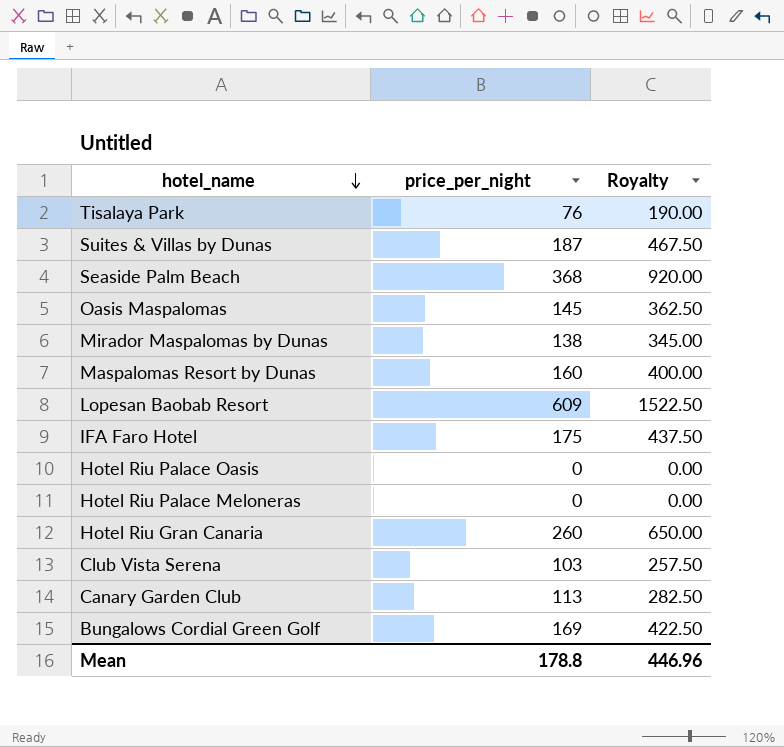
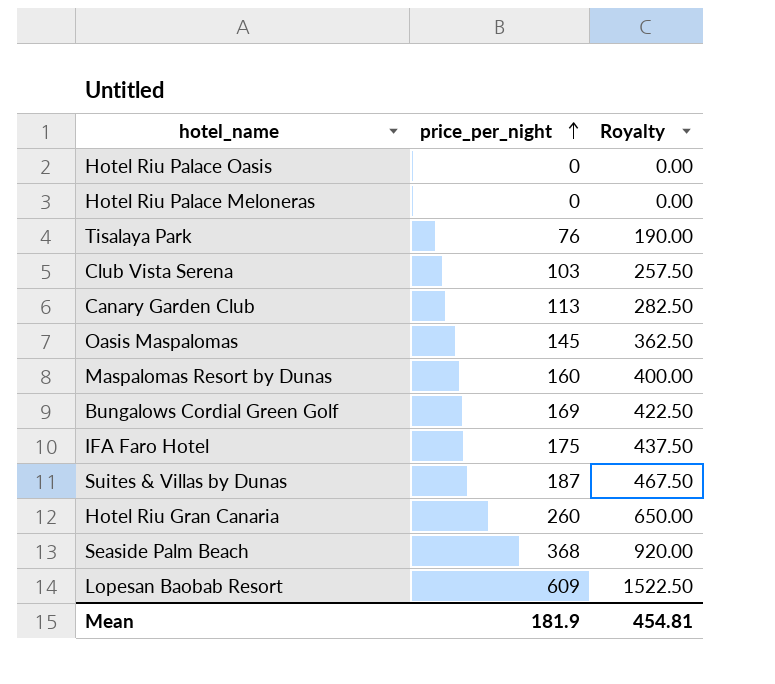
row order: hotel_name descending -> price_per_night ascending
row Mirador Maspalomas by Dunas: 138 | 345.00 -> none
Mean | price_per_night: 178.8 -> 181.9
Mean | Royalty: 446.96 -> 454.81

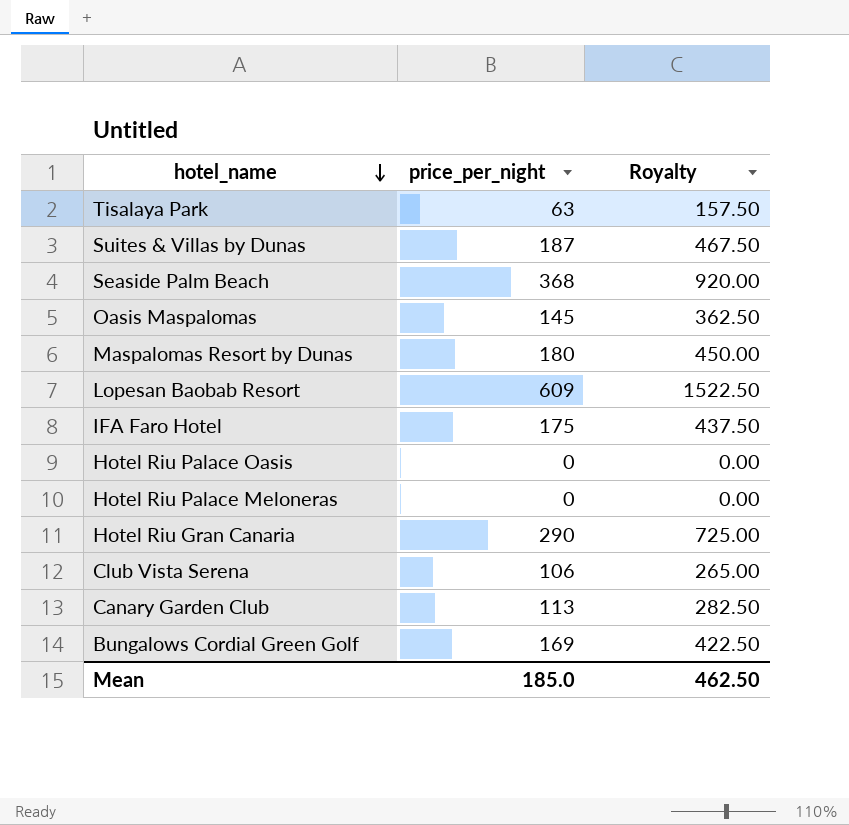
row order: price_per_night ascending -> hotel_name descending
Tisalaya Park | price_per_night: 76 -> 63
Tisalaya Park | Royalty: 190.00 -> 157.50
Maspalomas Resort by Dunas | price_per_night: 160 -> 180
Maspalomas Resort by Dunas | Royalty: 400.00 -> 450.00
Hotel Riu Gran Canaria | price_per_night: 260 -> 290
Hotel Riu Gran Canaria | Royalty: 650.00 -> 725.00
Club Vista Serena | price_per_night: 103 -> 106
Club Vista Serena | Royalty: 257.50 -> 265.00
Mean | price_per_night: 181.9 -> 185.0
Mean | Royalty: 454.81 -> 462.50

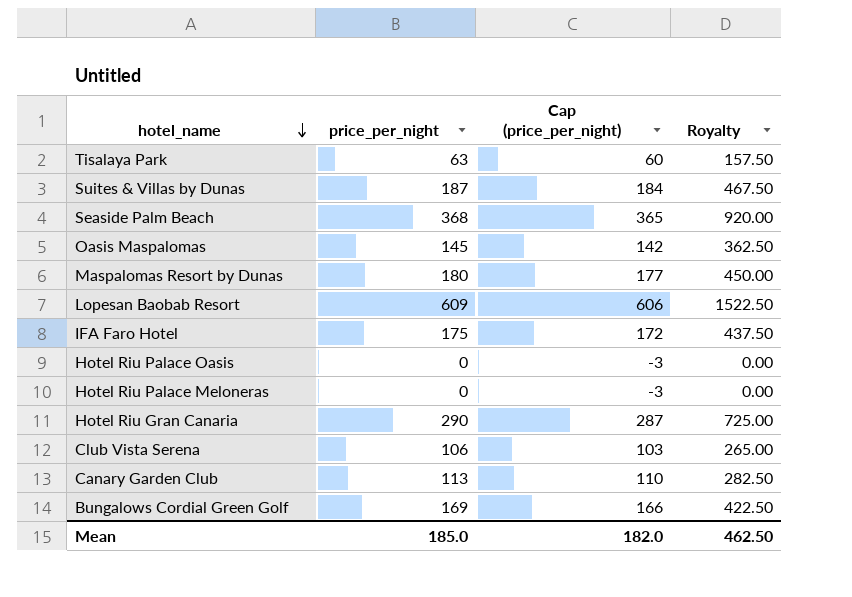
column Cap (price_per_night) | formula: none -> [price_per_night] - 3

